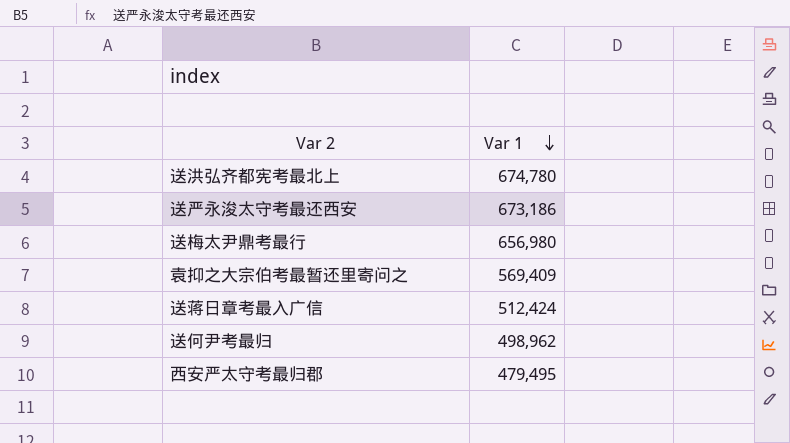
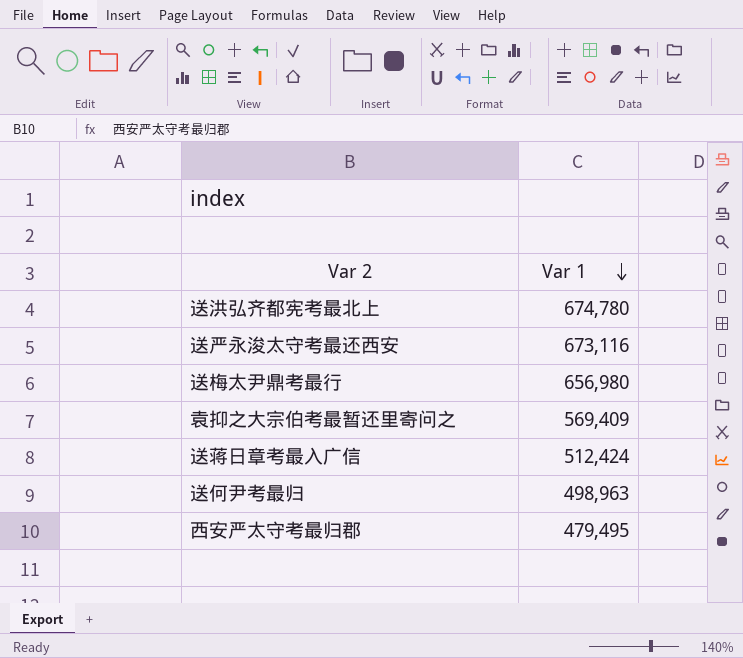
送严永浚太守考最还西安 | Var 1: 673,186 -> 673,116
送何尹考最归 | Var 1: 498,962 -> 498,963

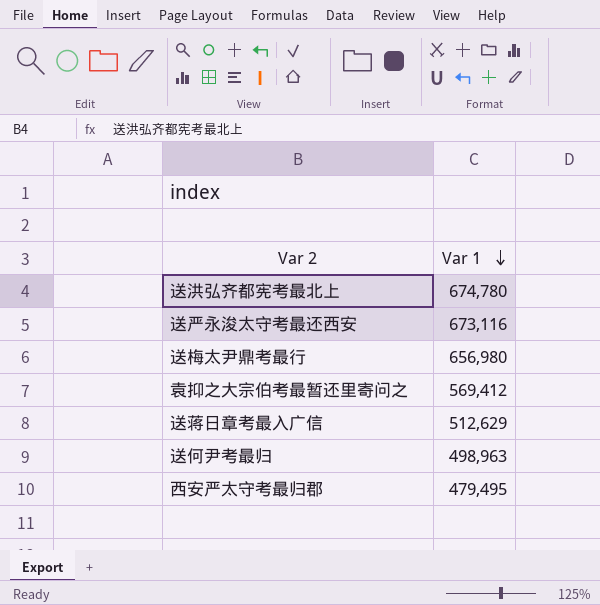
袁抑之大宗伯考最暂还里寄问之 | Var 1: 569,409 -> 569,412
送蒋日章考最入广信 | Var 1: 512,424 -> 512,629

